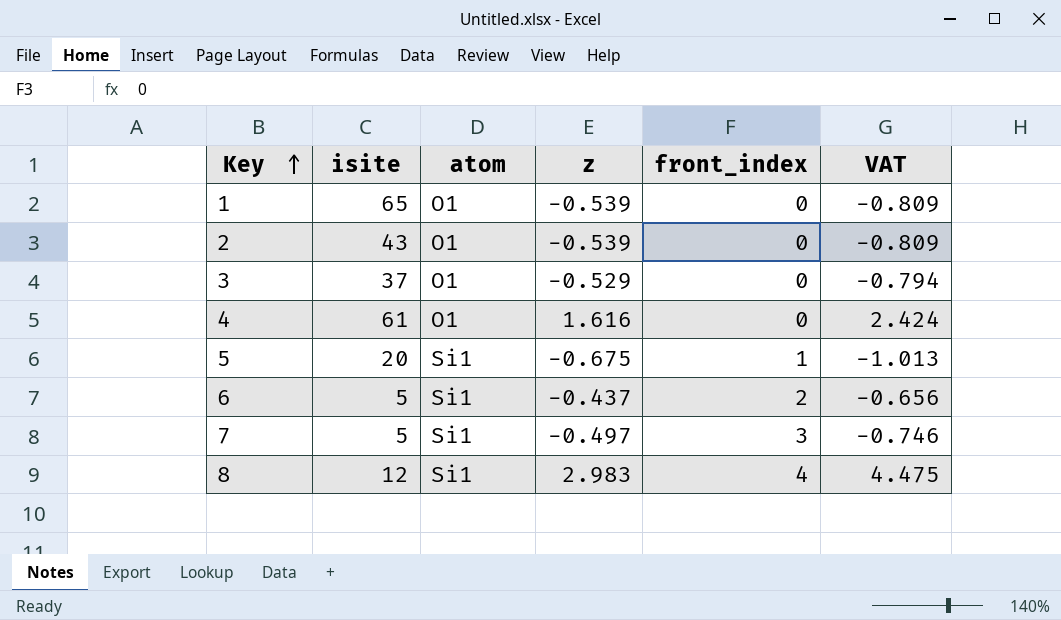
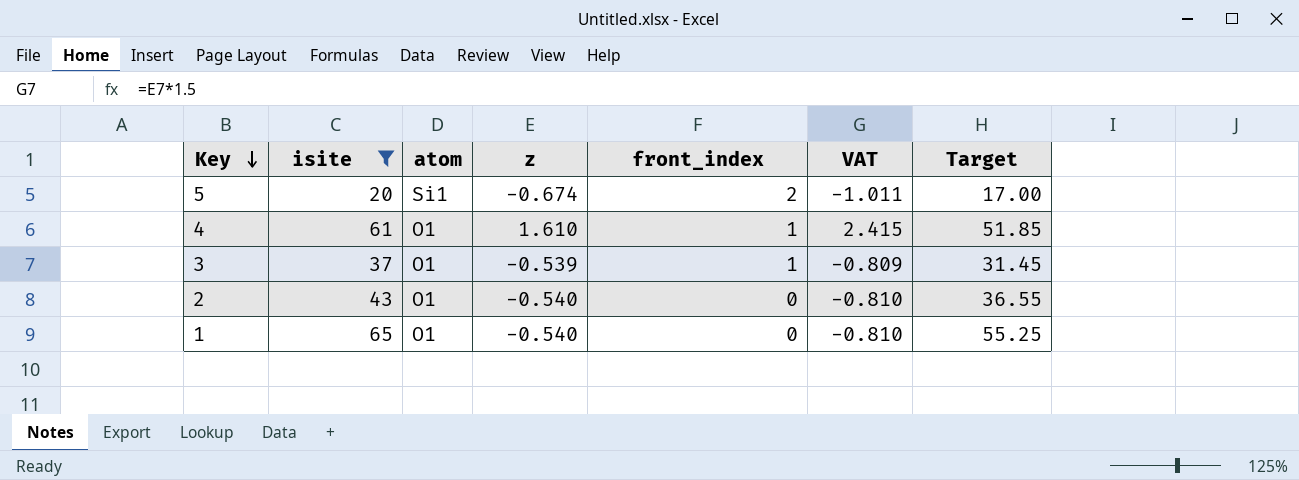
filter: none -> isite >= 20
row order: Key ascending -> Key descending
column Target | formula: none -> [isite] * 0.85
5 | z: -0.675 -> -0.674
5 | front_index: 1 -> 2
5 | VAT: -1.013 -> -1.011
4 | z: 1.616 -> 1.610
4 | front_index: 0 -> 1
4 | VAT: 2.424 -> 2.415
3 | z: -0.529 -> -0.539
3 | front_index: 0 -> 1
3 | VAT: -0.794 -> -0.809
2 | z: -0.539 -> -0.540
2 | VAT: -0.809 -> -0.810
1 | z: -0.539 -> -0.540
1 | VAT: -0.809 -> -0.810

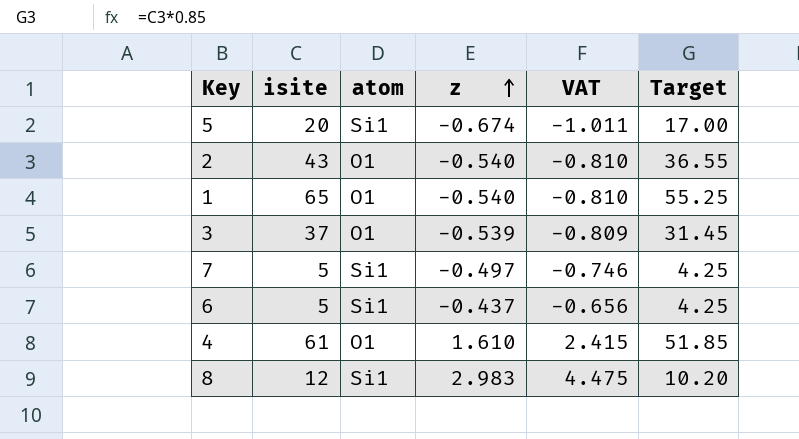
filter: isite >= 20 -> none
row order: Key descending -> z ascending
column front_index | position: 5 -> none

